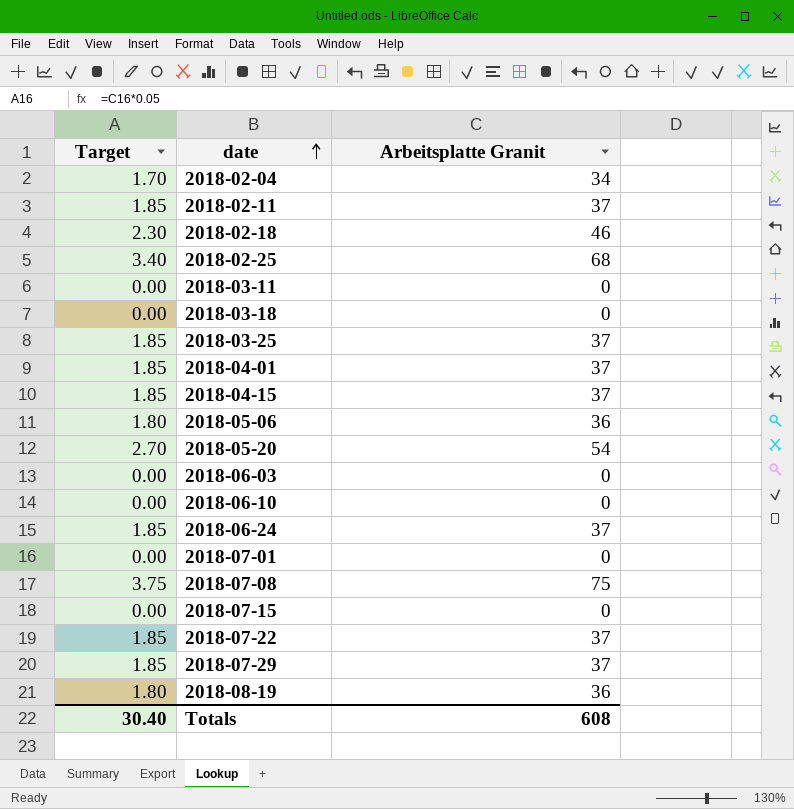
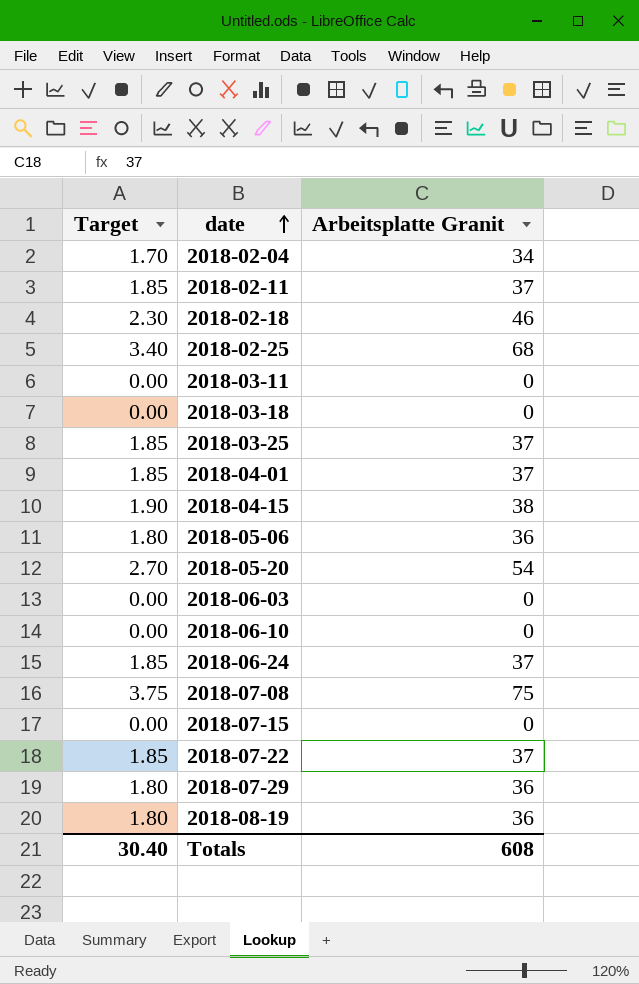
row 2018-07-01: 0.00 | 0 -> none
2018-04-15 | Target: 1.85 -> 1.90
2018-04-15 | Arbeitsplatte Granit: 37 -> 38
2018-07-29 | Target: 1.85 -> 1.80
2018-07-29 | Arbeitsplatte Granit: 37 -> 36

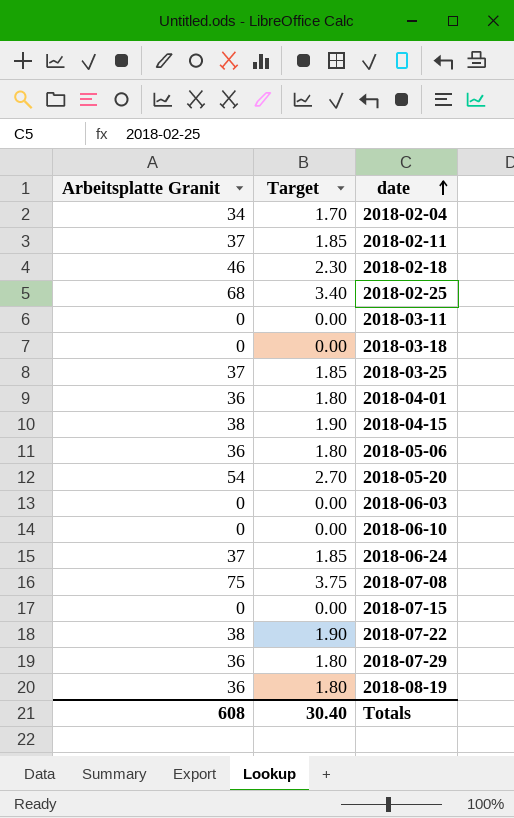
column Arbeitsplatte Granit | position: 3 -> 1
2018-04-01 | Arbeitsplatte Granit: 37 -> 36
2018-04-01 | Target: 1.85 -> 1.80
2018-07-22 | Arbeitsplatte Granit: 37 -> 38
2018-07-22 | Target: 1.85 -> 1.90

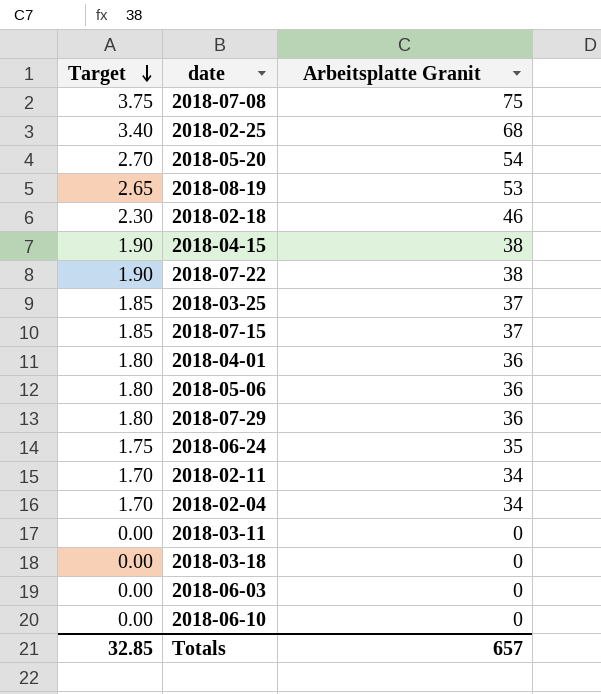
row order: date ascending -> Target descending
column Arbeitsplatte Granit | position: 1 -> 3
2018-08-19 | Target: 1.80 -> 2.65
2018-08-19 | Arbeitsplatte Granit: 36 -> 53
2018-07-15 | Target: 0.00 -> 1.85
2018-07-15 | Arbeitsplatte Granit: 0 -> 37
2018-06-24 | Target: 1.85 -> 1.75
2018-06-24 | Arbeitsplatte Granit: 37 -> 35
2018-02-11 | Target: 1.85 -> 1.70
2018-02-11 | Arbeitsplatte Granit: 37 -> 34
Totals | Target: 30.40 -> 32.85
Totals | Arbeitsplatte Granit: 608 -> 657

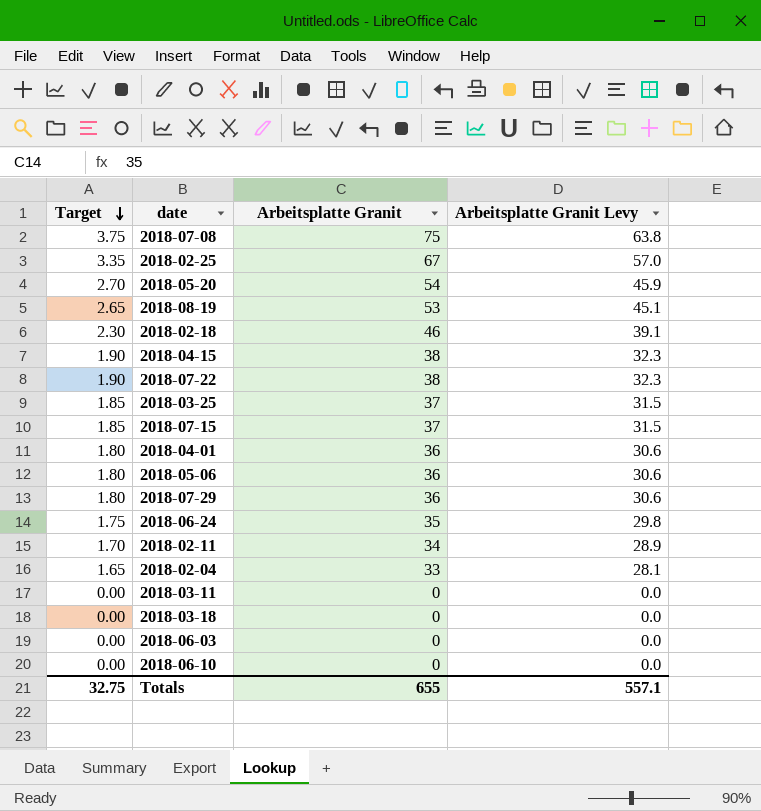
column Arbeitsplatte Granit Levy | formula: none -> [Arbeitsplatte Granit] * 0.85
2018-02-25 | Target: 3.40 -> 3.35
2018-02-25 | Arbeitsplatte Granit: 68 -> 67
2018-02-04 | Target: 1.70 -> 1.65
2018-02-04 | Arbeitsplatte Granit: 34 -> 33
Totals | Target: 32.85 -> 32.75
Totals | Arbeitsplatte Granit: 657 -> 655

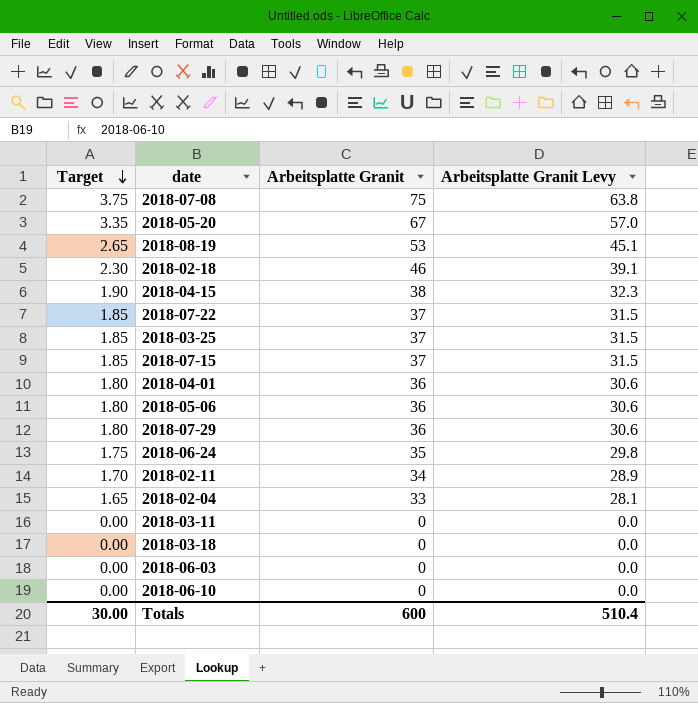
row 2018-02-25: 3.35 | 67 | 57.0 -> none
2018-05-20 | Target: 2.70 -> 3.35
2018-05-20 | Arbeitsplatte Granit: 54 -> 67
2018-05-20 | Arbeitsplatte Granit Levy: 45.9 -> 57.0
2018-07-22 | Target: 1.90 -> 1.85
2018-07-22 | Arbeitsplatte Granit: 38 -> 37
2018-07-22 | Arbeitsplatte Granit Levy: 32.3 -> 31.5
Totals | Target: 32.75 -> 30.00
Totals | Arbeitsplatte Granit: 655 -> 600
Totals | Arbeitsplatte Granit Levy: 557.1 -> 510.4

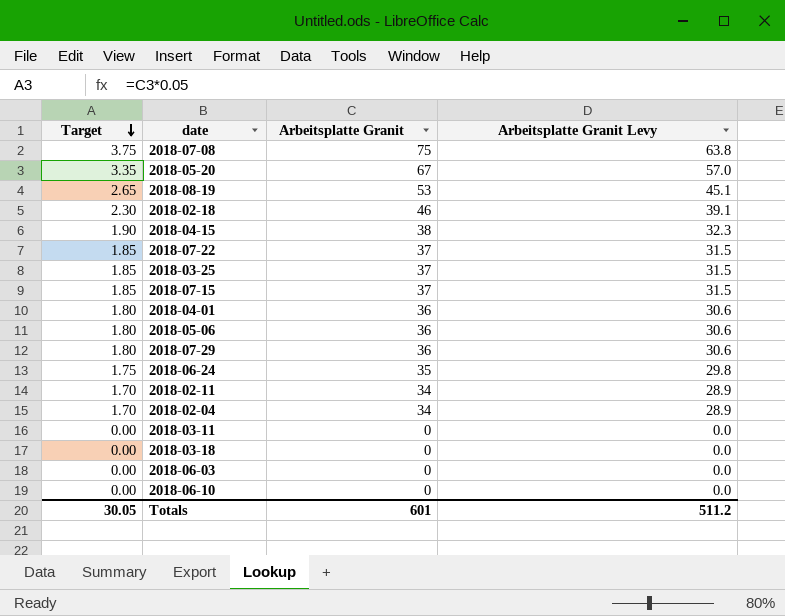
2018-02-04 | Target: 1.65 -> 1.70
2018-02-04 | Arbeitsplatte Granit: 33 -> 34
2018-02-04 | Arbeitsplatte Granit Levy: 28.1 -> 28.9
Totals | Target: 30.00 -> 30.05
Totals | Arbeitsplatte Granit: 600 -> 601
Totals | Arbeitsplatte Granit Levy: 510.4 -> 511.2

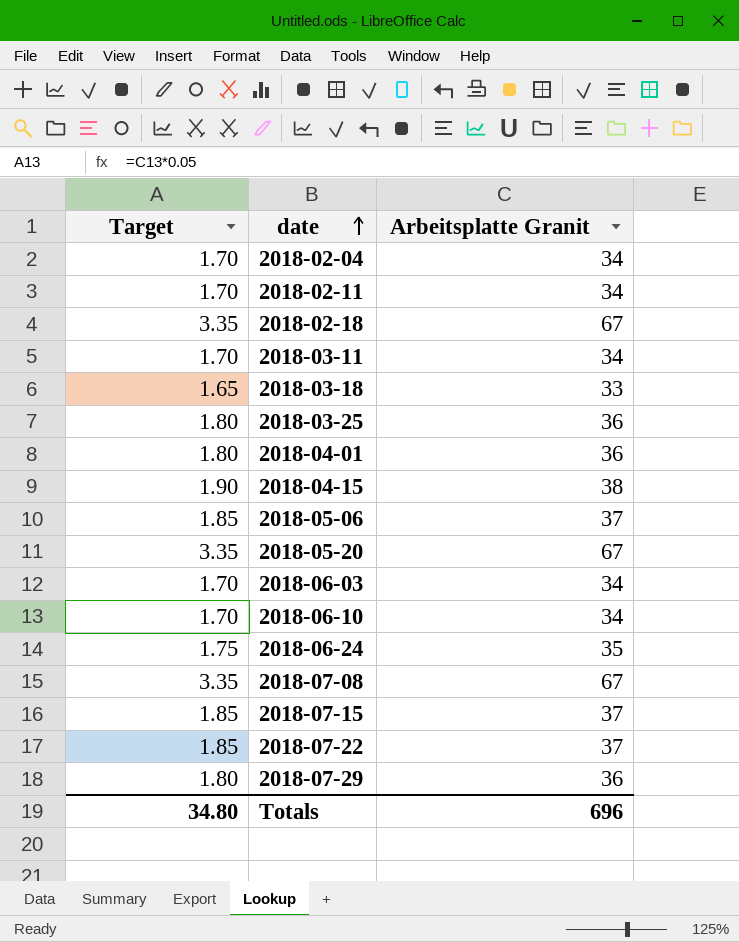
row order: Target descending -> date ascending
column Arbeitsplatte Granit Levy | formula: [Arbeitsplatte Granit] * 0.85 -> none
row 2018-08-19: 2.65 | 53 | 45.1 -> none
2018-02-18 | Target: 2.30 -> 3.35
2018-02-18 | Arbeitsplatte Granit: 46 -> 67
2018-03-11 | Target: 0.00 -> 1.70
2018-03-11 | Arbeitsplatte Granit: 0 -> 34
2018-03-18 | Target: 0.00 -> 1.65
2018-03-18 | Arbeitsplatte Granit: 0 -> 33
2018-03-25 | Target: 1.85 -> 1.80
2018-03-25 | Arbeitsplatte Granit: 37 -> 36
2018-05-06 | Target: 1.80 -> 1.85
2018-05-06 | Arbeitsplatte Granit: 36 -> 37
2018-06-03 | Target: 0.00 -> 1.70
2018-06-03 | Arbeitsplatte Granit: 0 -> 34
2018-06-10 | Target: 0.00 -> 1.70
2018-06-10 | Arbeitsplatte Granit: 0 -> 34
2018-07-08 | Target: 3.75 -> 3.35
2018-07-08 | Arbeitsplatte Granit: 75 -> 67
Totals | Target: 30.05 -> 34.80
Totals | Arbeitsplatte Granit: 601 -> 696

